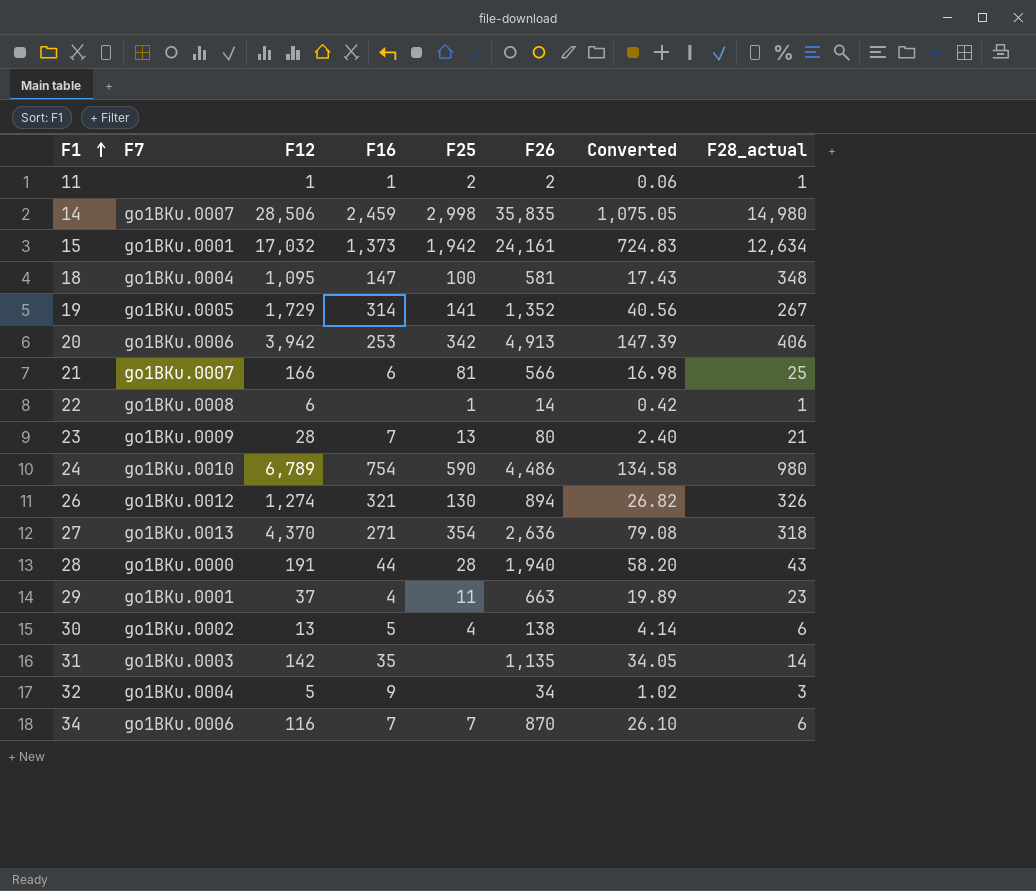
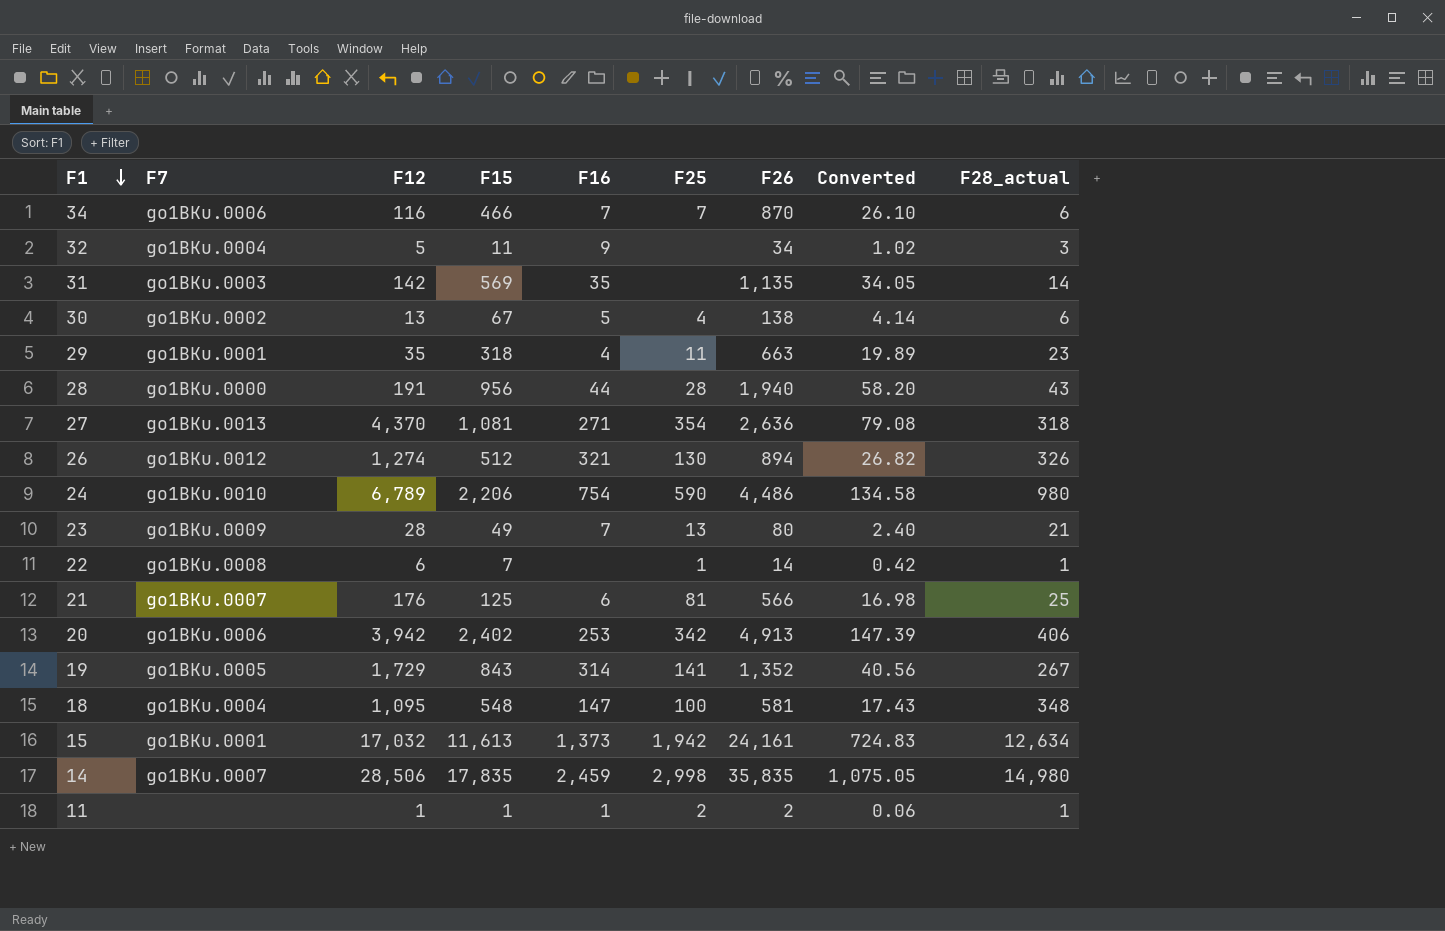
row order: F1 ascending -> F1 descending
column F15 | position: none -> 4
29 | F12: 37 -> 35
21 | F12: 166 -> 176

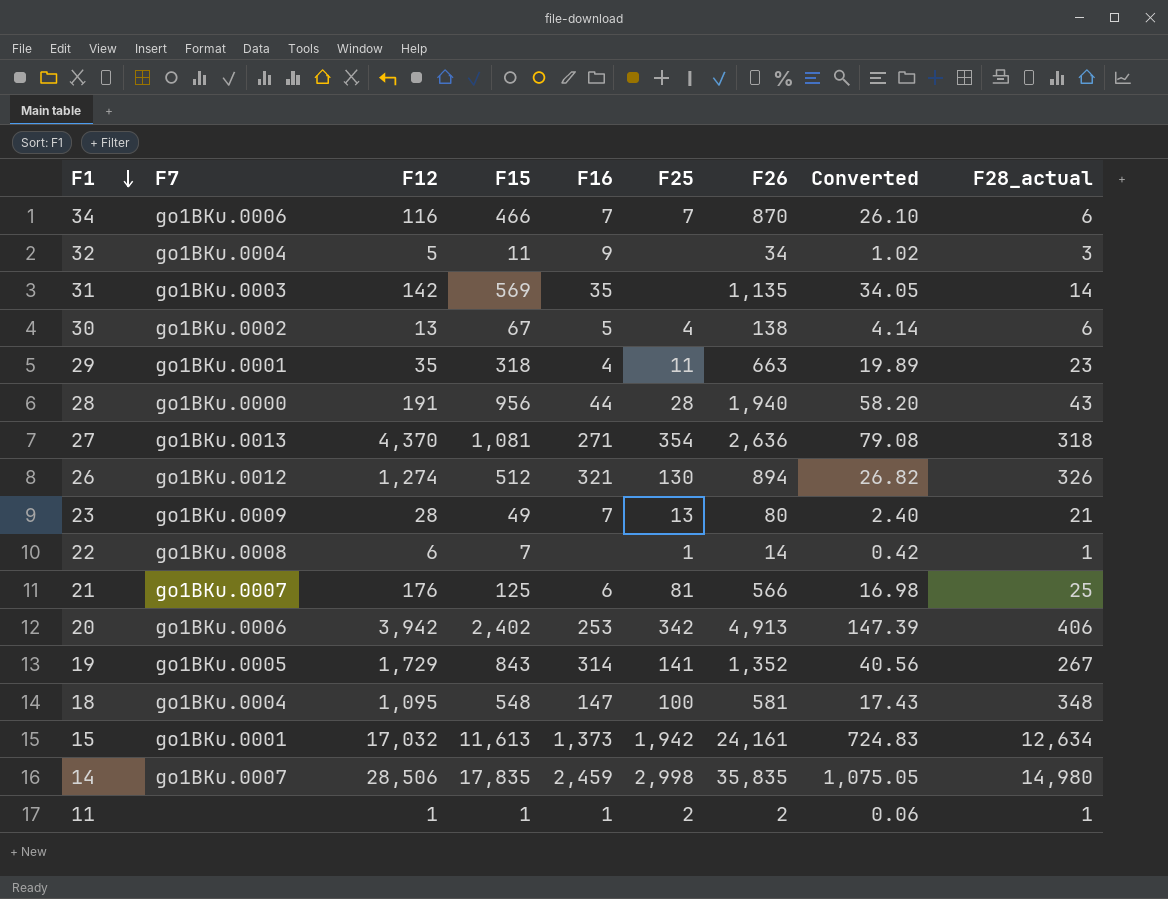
row 24: go1BKu.0010 | 6,789 | 2,206 | 754 | 590 | 4,486 | 134.58 | 980 -> none

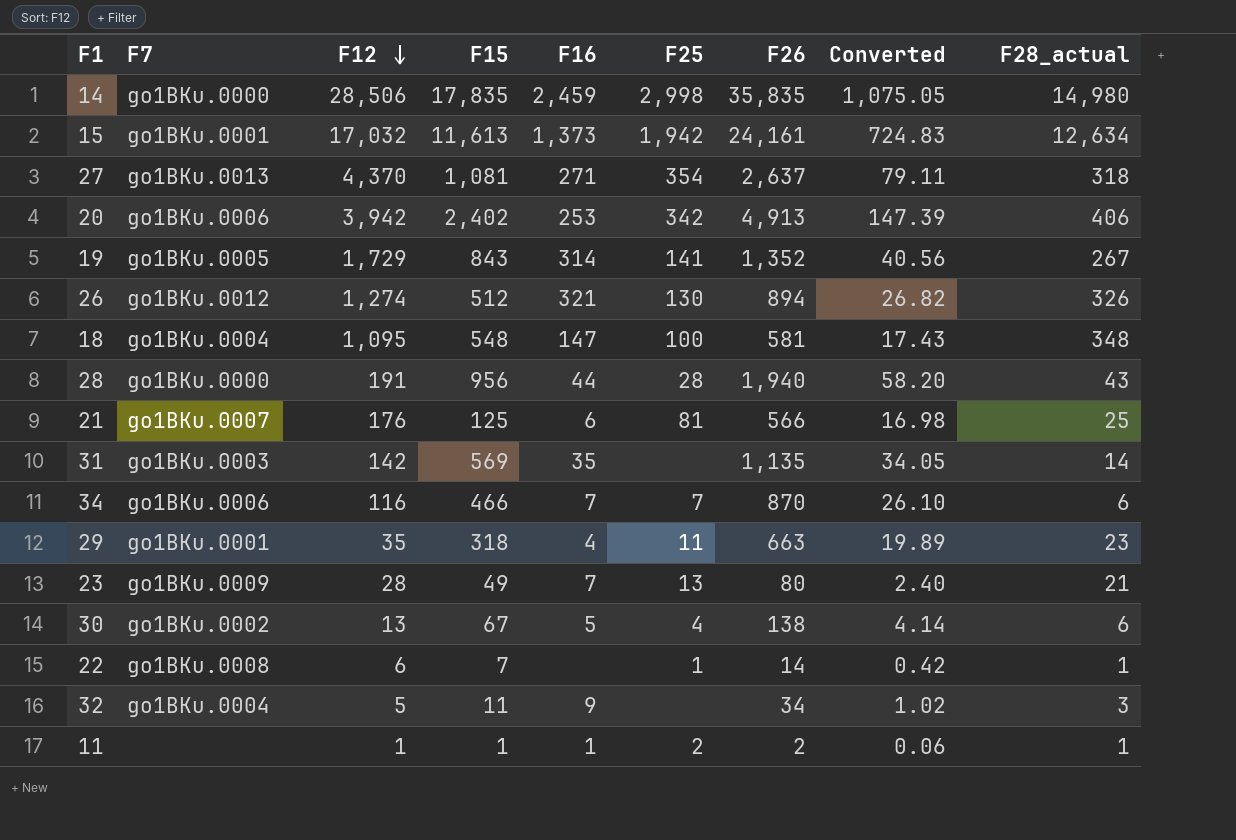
row order: F1 descending -> F12 descending
14 | F7: go1BKu.0007 -> go1BKu.0000
27 | F26: 2,636 -> 2,637
27 | Converted: 79.08 -> 79.11

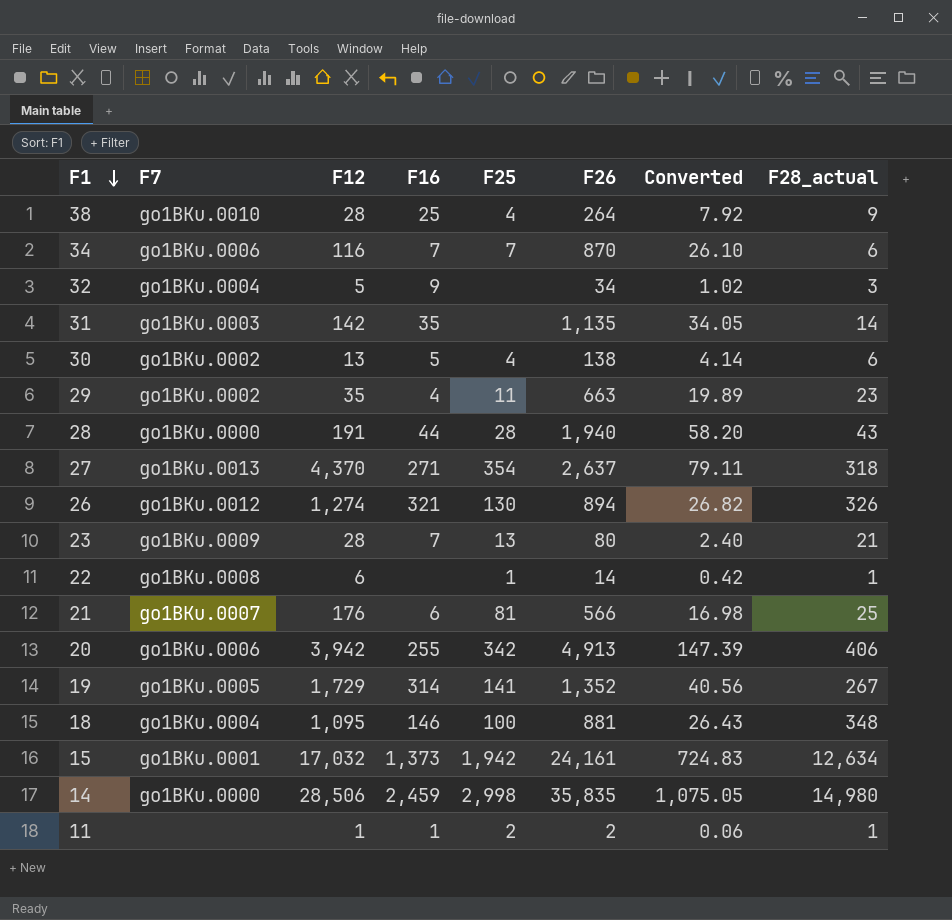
row order: F12 descending -> F1 descending
column F15 | position: 4 -> none
row 38: none -> go1BKu.0010 | 28 | 25 | 4 | 264 | 7.92 | 9
29 | F7: go1BKu.0001 -> go1BKu.0002
20 | F16: 253 -> 255
18 | F16: 147 -> 146
18 | F26: 581 -> 881
18 | Converted: 17.43 -> 26.43

